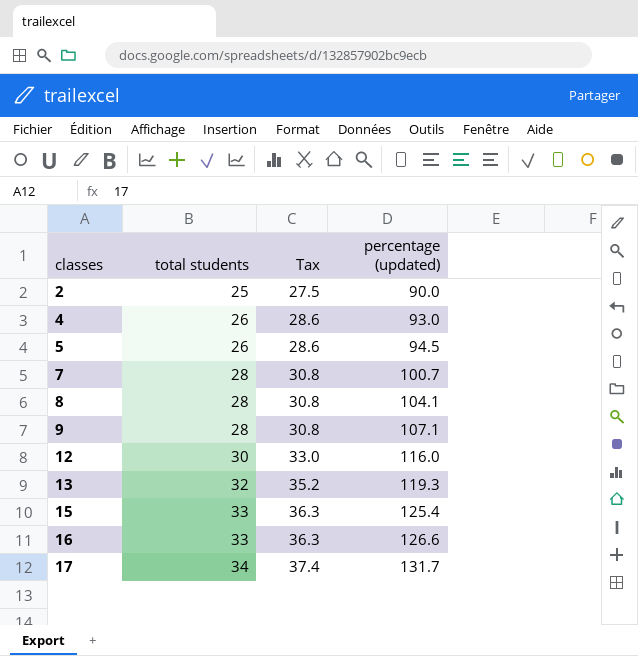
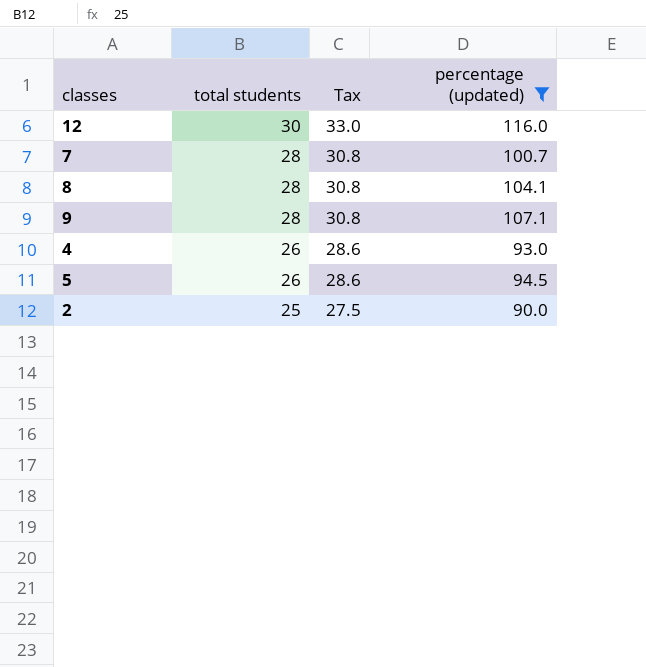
filter: none -> percentage (updated) <= 116.0
row order: classes ascending -> total students descending

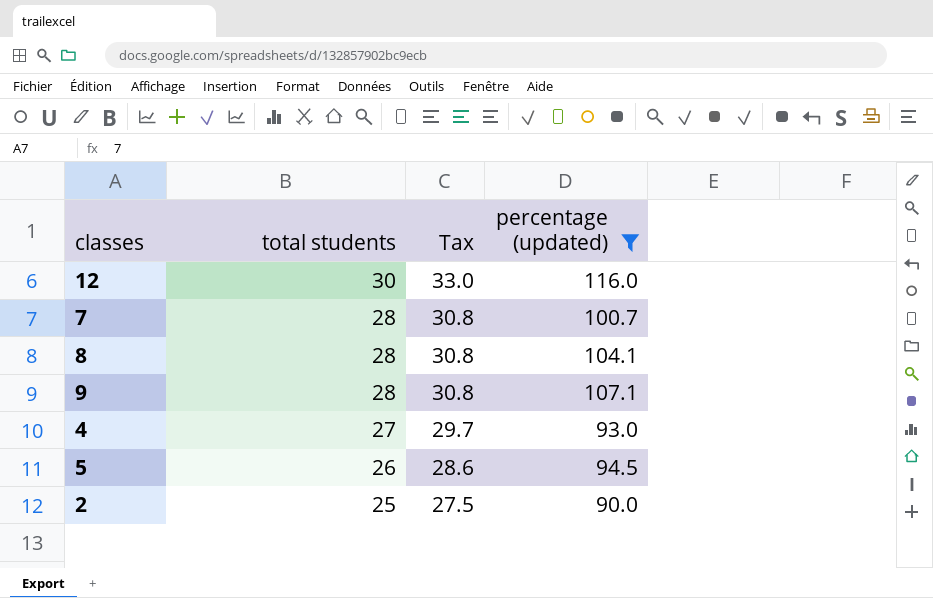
4 | total students: 26 -> 27
4 | Tax: 28.6 -> 29.7

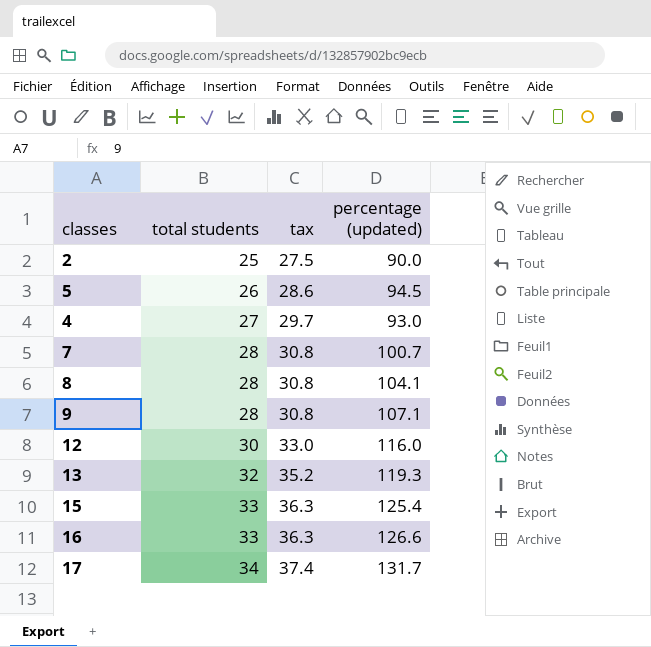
filter: percentage (updated) <= 116.0 -> none
row order: total students descending -> total students ascending
column name: Tax -> tax

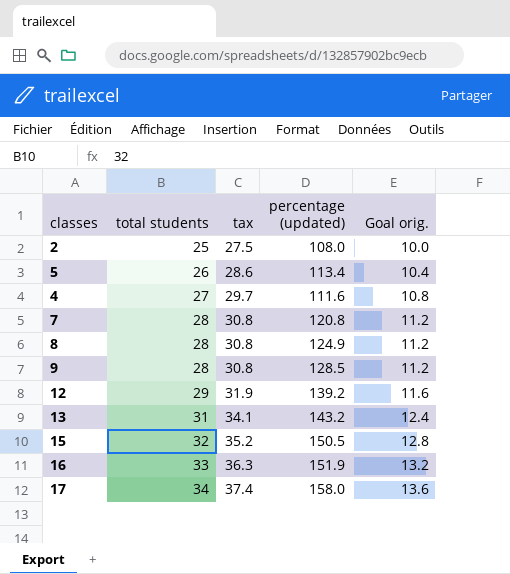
column Goal orig. | formula: none -> [total students] * 0.4
2 | percentage (updated): 90.0 -> 108.0
5 | percentage (updated): 94.5 -> 113.4
4 | percentage (updated): 93.0 -> 111.6
7 | percentage (updated): 100.7 -> 120.8
8 | percentage (updated): 104.1 -> 124.9
9 | percentage (updated): 107.1 -> 128.5
12 | total students: 30 -> 29
12 | tax: 33.0 -> 31.9
12 | percentage (updated): 116.0 -> 139.2
13 | total students: 32 -> 31
13 | tax: 35.2 -> 34.1
13 | percentage (updated): 119.3 -> 143.2
15 | total students: 33 -> 32
15 | tax: 36.3 -> 35.2
15 | percentage (updated): 125.4 -> 150.5
16 | percentage (updated): 126.6 -> 151.9
17 | percentage (updated): 131.7 -> 158.0

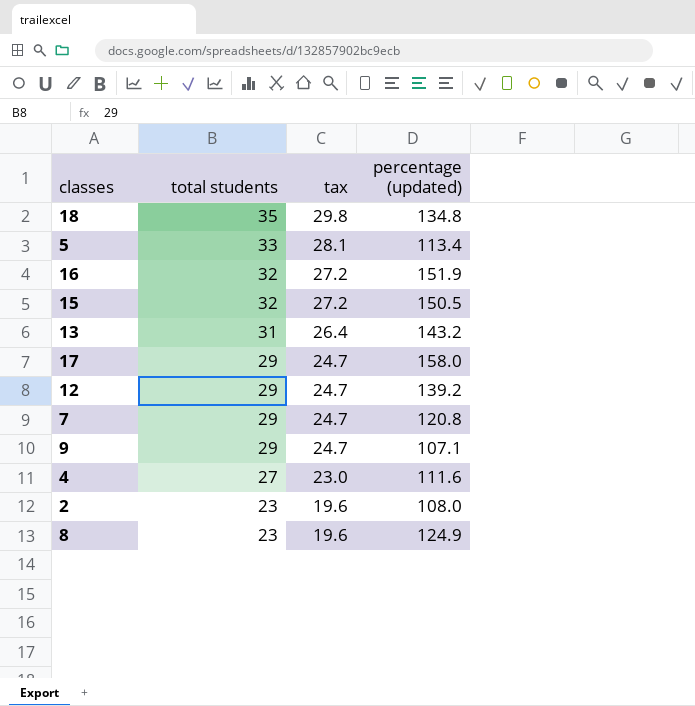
row order: total students ascending -> total students descending
column Goal orig. | formula: [total students] * 0.4 -> none
column tax | formula: [total students] * 1.1 -> [total students] * 0.85
row 18: none -> 35 | 29.8 | 134.8
5 | total students: 26 -> 33
16 | total students: 33 -> 32
17 | total students: 34 -> 29
7 | total students: 28 -> 29
9 | total students: 28 -> 29
9 | percentage (updated): 128.5 -> 107.1
2 | total students: 25 -> 23
8 | total students: 28 -> 23

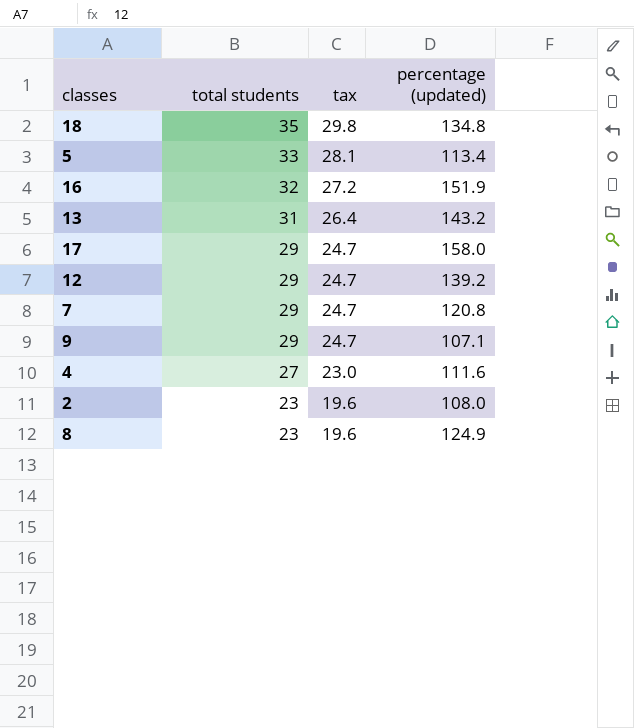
row 15: 32 | 27.2 | 150.5 -> none

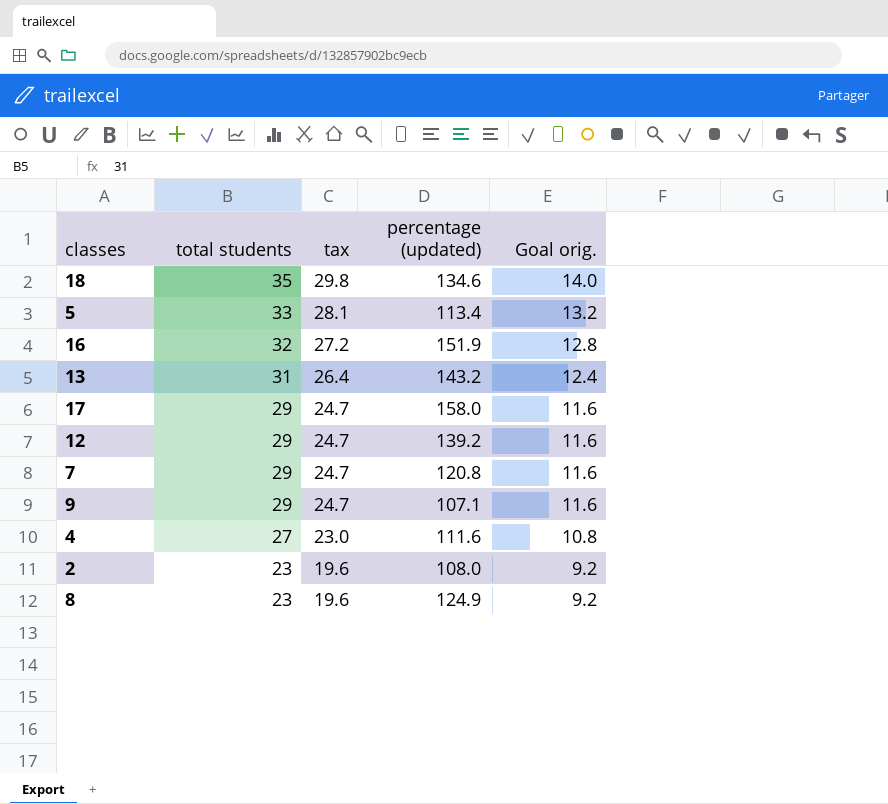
column Goal orig. | formula: none -> [total students] * 0.4
18 | percentage (updated): 134.8 -> 134.6

